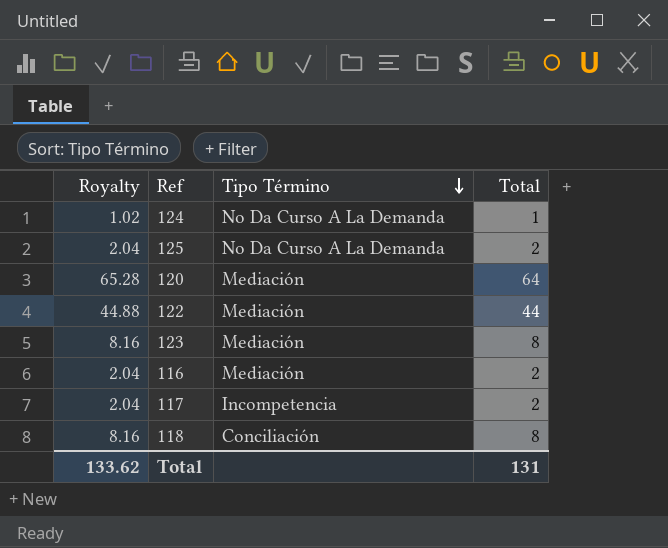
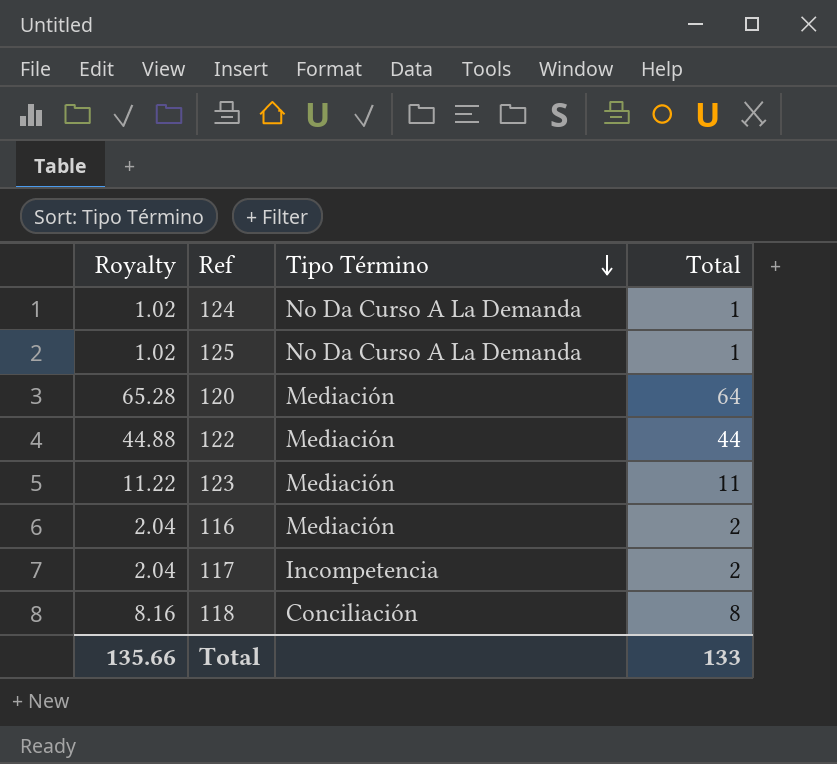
125 | Royalty: 2.04 -> 1.02
125 | Total: 2 -> 1
123 | Royalty: 8.16 -> 11.22
123 | Total: 8 -> 11
Total | Royalty: 133.62 -> 135.66
Total | Total: 131 -> 133

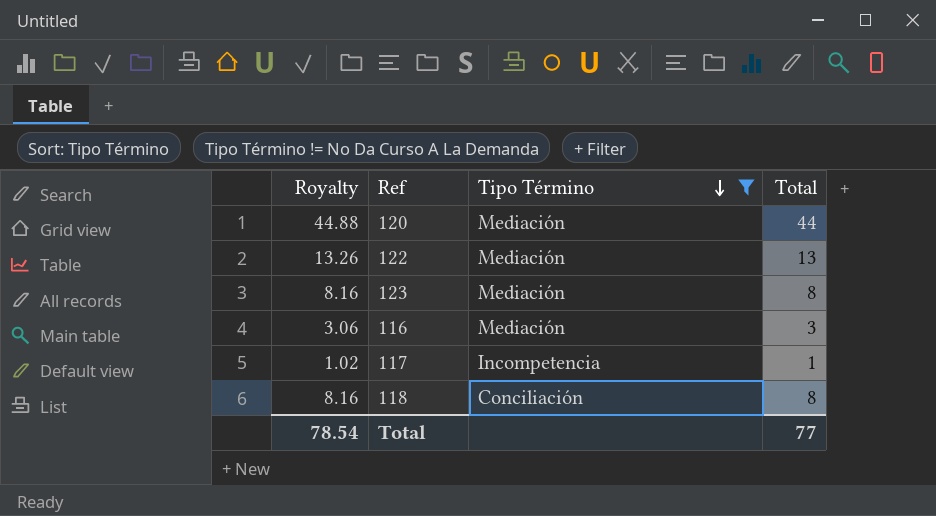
filter: none -> Tipo Término != No Da Curso A La Demanda
120 | Royalty: 65.28 -> 44.88
120 | Total: 64 -> 44
122 | Royalty: 44.88 -> 13.26
122 | Total: 44 -> 13
123 | Royalty: 11.22 -> 8.16
123 | Total: 11 -> 8
116 | Royalty: 2.04 -> 3.06
116 | Total: 2 -> 3
117 | Royalty: 2.04 -> 1.02
117 | Total: 2 -> 1
Total | Royalty: 135.66 -> 78.54
Total | Total: 133 -> 77

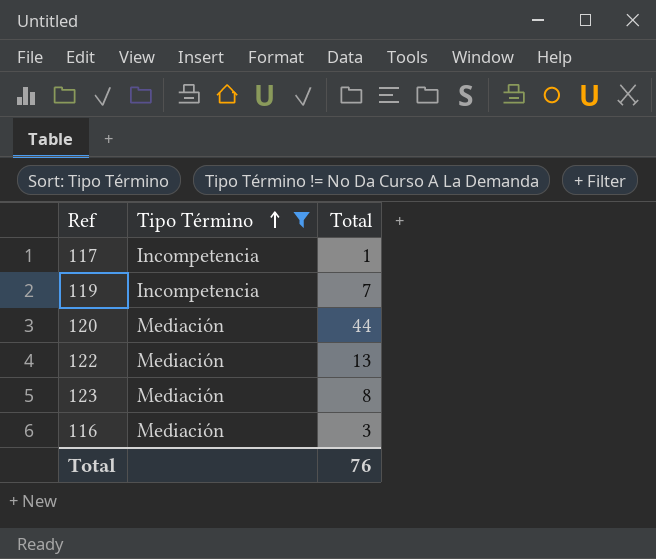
row order: Tipo Término descending -> Tipo Término ascending
column Royalty | formula: [Total] * 1.02 -> none
row 118: 8.16 | Conciliación | 8 -> none
row 119: none -> Incompetencia | 7
Total | Total: 77 -> 76

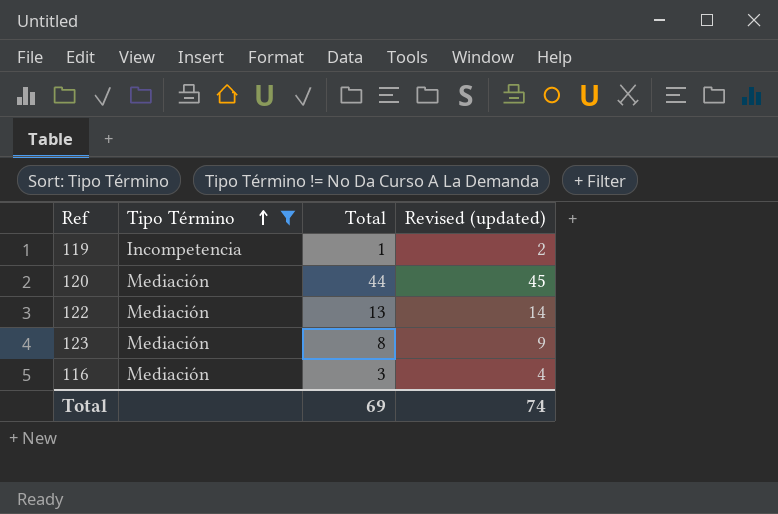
column Revised (updated) | formula: none -> [Total] + 1
row 117: Incompetencia | 1 -> none
119 | Total: 7 -> 1
Total | Total: 76 -> 69

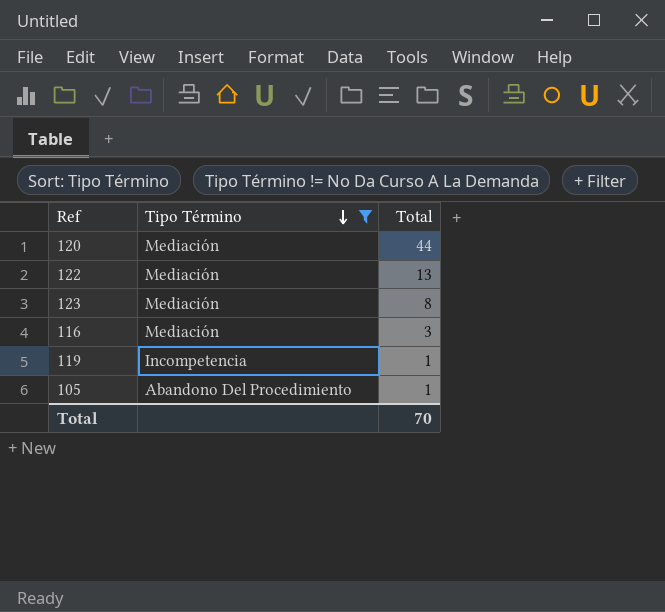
row order: Tipo Término ascending -> Tipo Término descending
column Revised (updated) | formula: [Total] + 1 -> none
row 105: none -> Abandono Del Procedimiento | 1
Total | Total: 69 -> 70

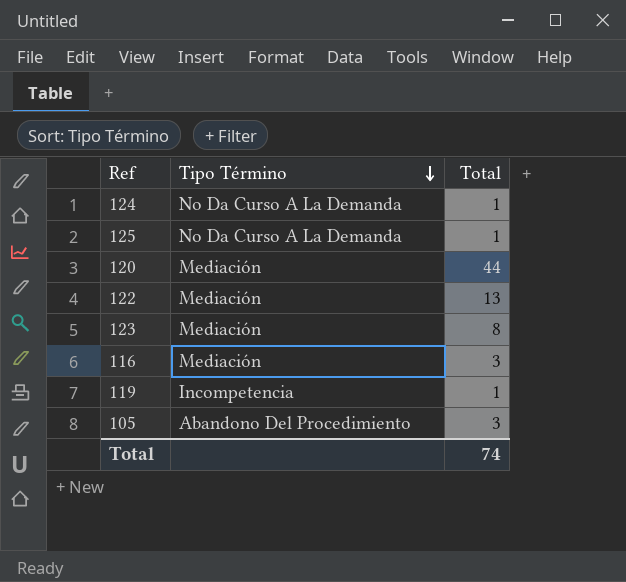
filter: Tipo Término != No Da Curso A La Demanda -> none
105 | Total: 1 -> 3
Total | Total: 70 -> 74

